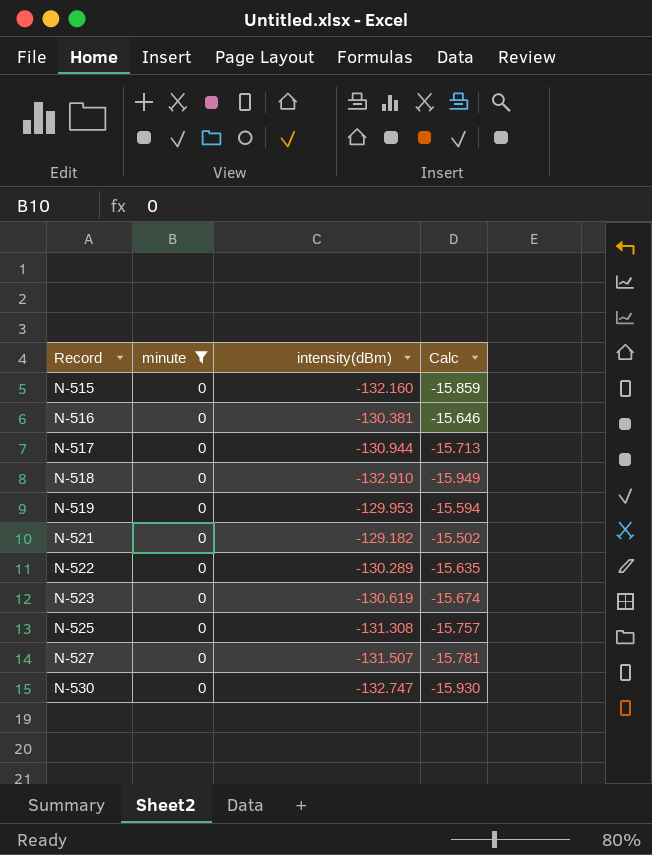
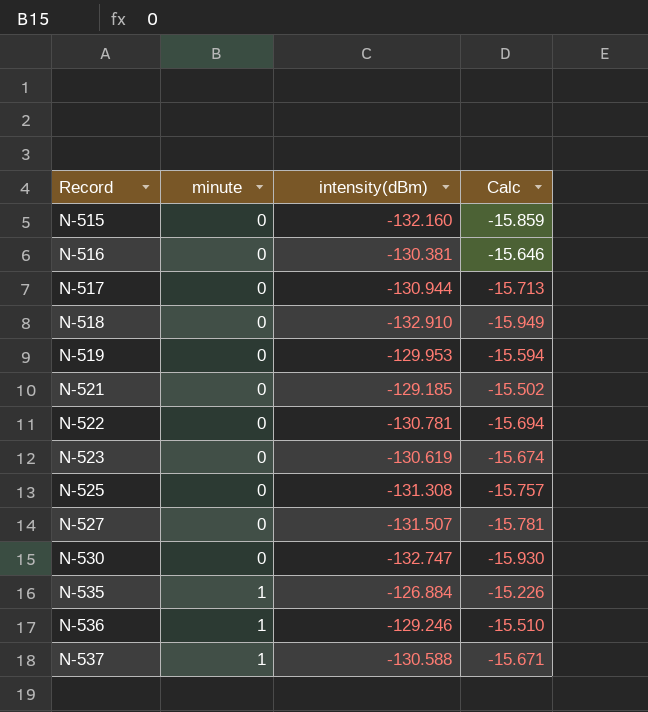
filter: minute = 0 -> none
N-521 | intensity(dBm): -129.182 -> -129.185
N-522 | intensity(dBm): -130.289 -> -130.781
N-522 | Calc: -15.635 -> -15.694

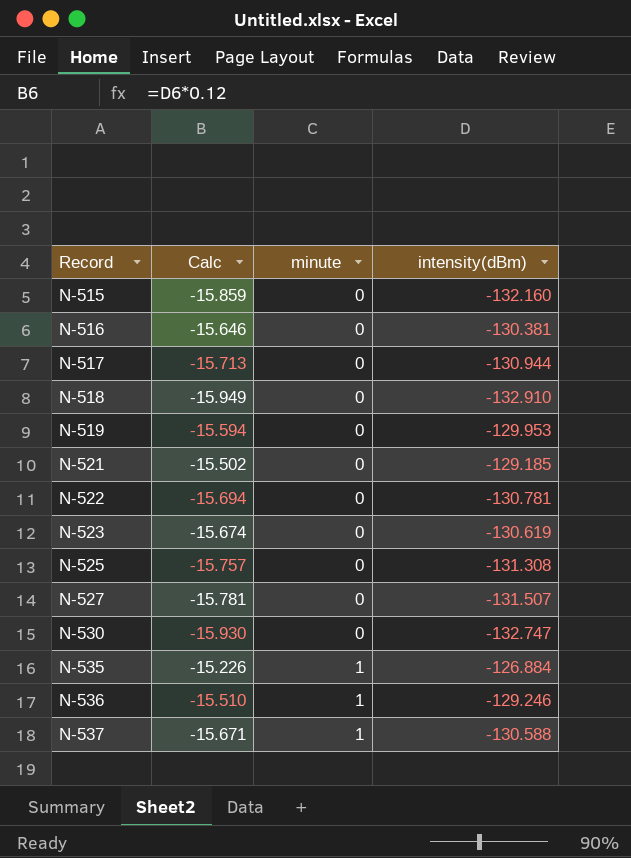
column Calc | position: 4 -> 2

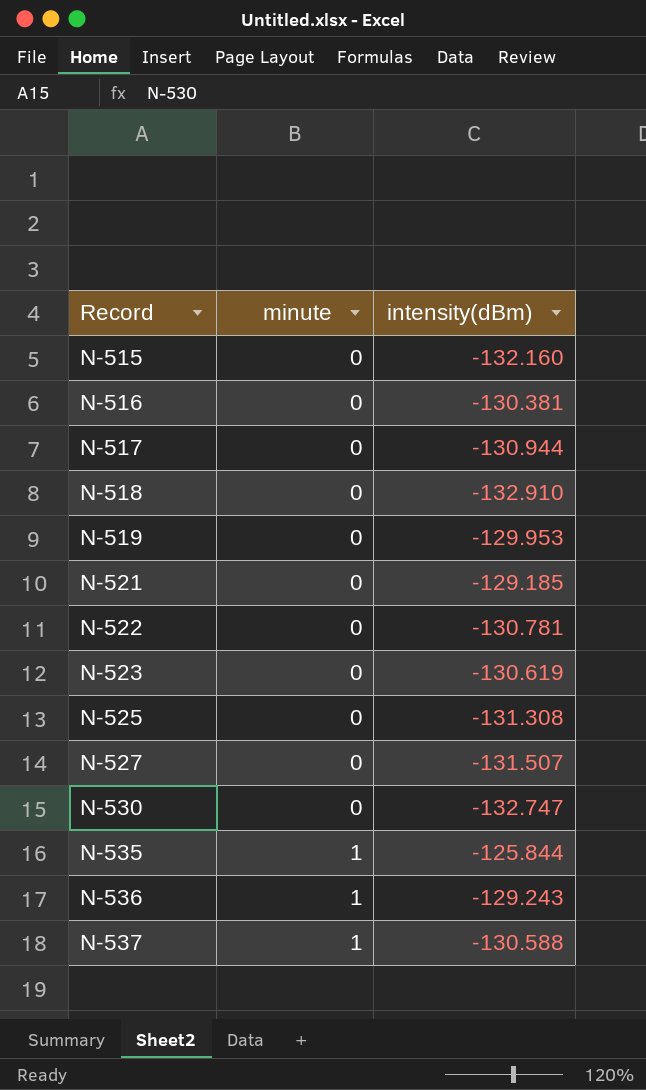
column Calc | formula: [intensity(dBm)] * 0.12 -> none
N-535 | intensity(dBm): -126.884 -> -125.844
N-536 | intensity(dBm): -129.246 -> -129.243

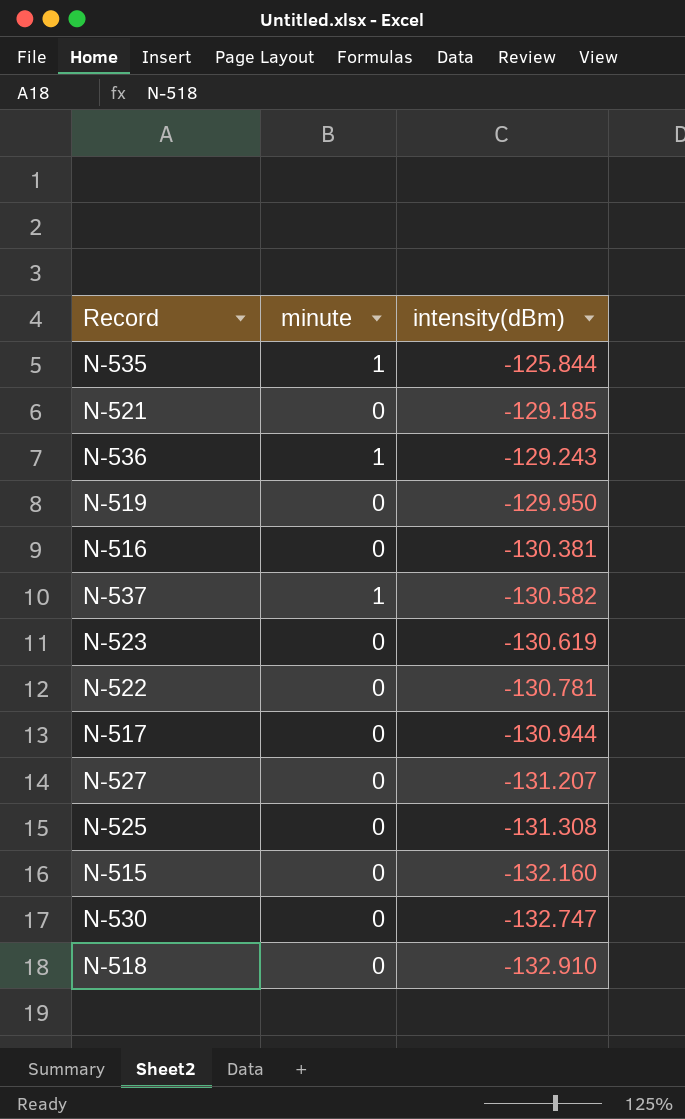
row order: Record ascending -> intensity(dBm) descending
N-519 | intensity(dBm): -129.953 -> -129.950
N-537 | intensity(dBm): -130.588 -> -130.582
N-527 | intensity(dBm): -131.507 -> -131.207

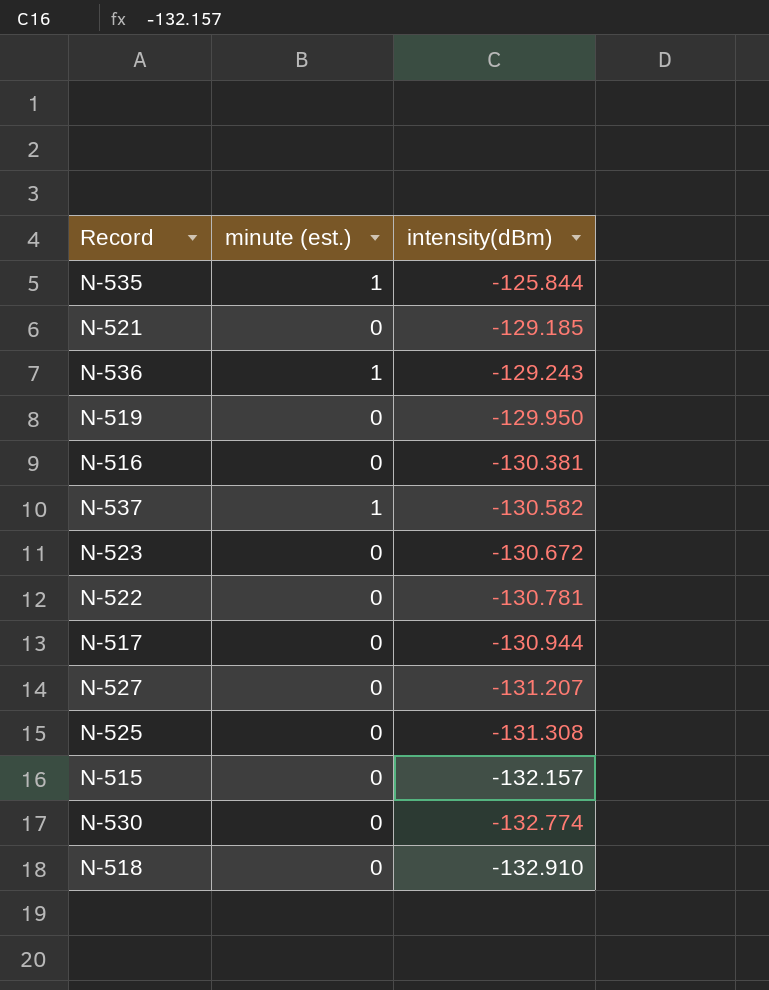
column name: minute -> minute (est.)
N-523 | intensity(dBm): -130.619 -> -130.672
N-515 | intensity(dBm): -132.160 -> -132.157
N-530 | intensity(dBm): -132.747 -> -132.774

